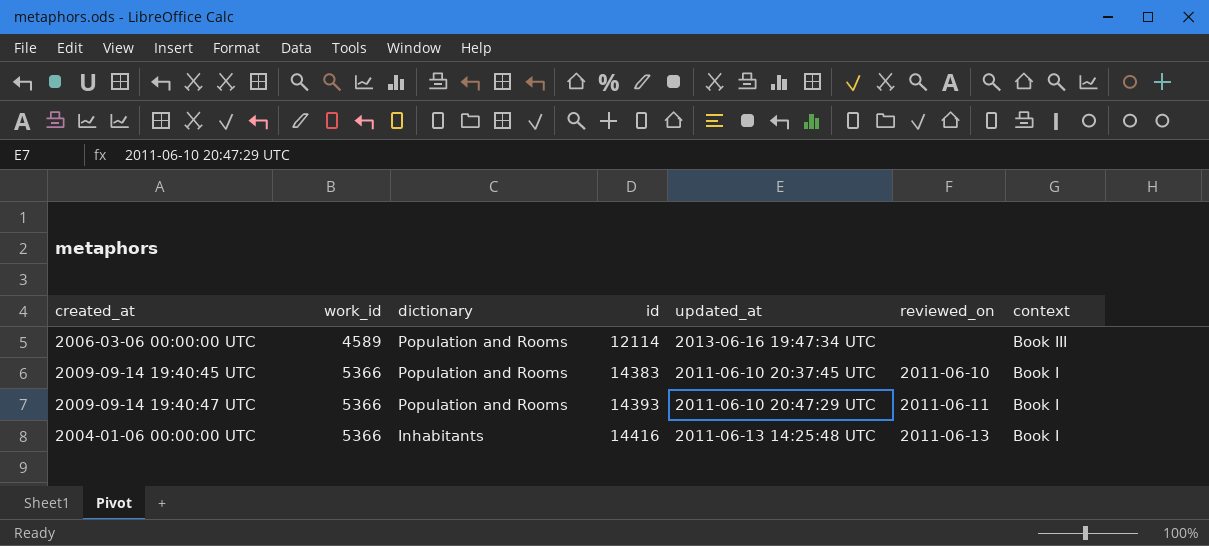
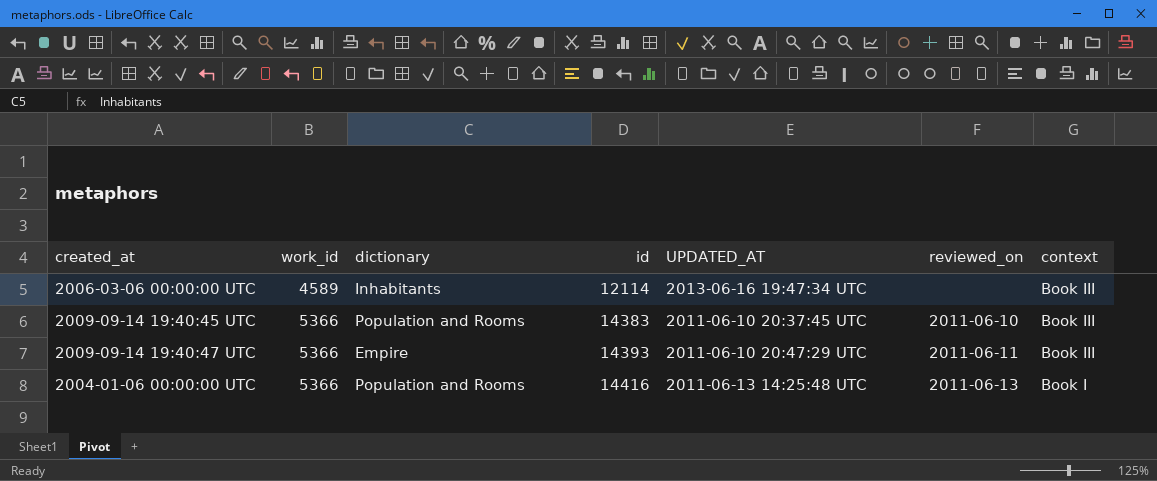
column name: updated_at -> UPDATED_AT
2006-03-06 00:00:00 UTC | dictionary: Population and Rooms -> Inhabitants
2009-09-14 19:40:45 UTC | context: Book I -> Book III
2009-09-14 19:40:47 UTC | dictionary: Population and Rooms -> Empire
2009-09-14 19:40:47 UTC | context: Book I -> Book III
2004-01-06 00:00:00 UTC | dictionary: Inhabitants -> Population and Rooms

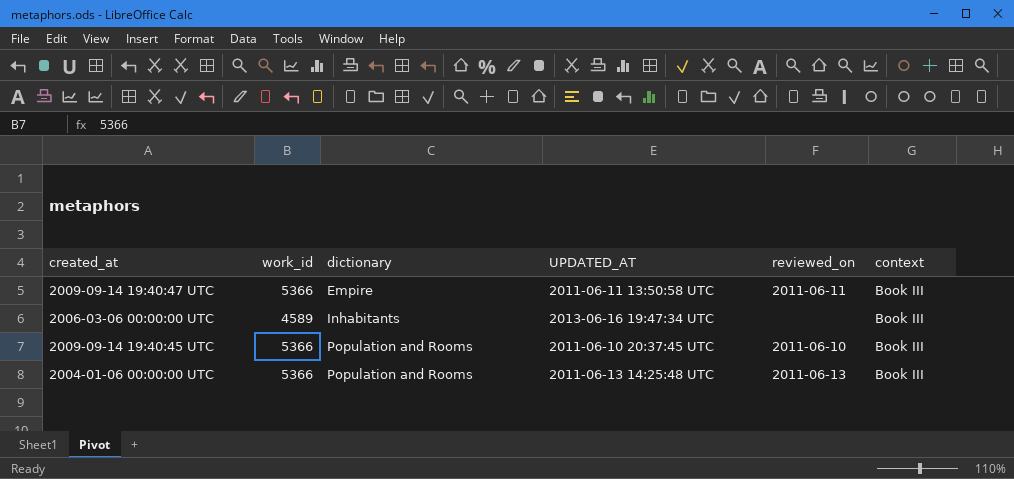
row order: work_id ascending -> dictionary ascending
column id | position: 4 -> none
2009-09-14 19:40:47 UTC | UPDATED_AT: 2011-06-10 20:47:29 UTC -> 2011-06-11 13:50:58 UTC
2004-01-06 00:00:00 UTC | context: Book I -> Book III

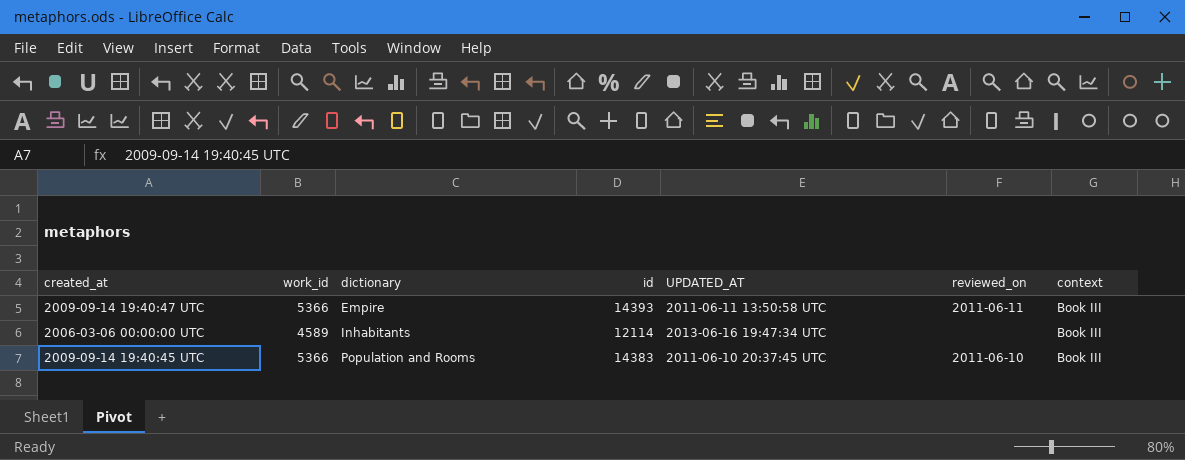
column id | position: none -> 4
row 2004-01-06 00:00:00 UTC: 5366 | Population and Rooms | 2011-06-13 14:25:48 UTC | 2011-06-13 | Book III -> none

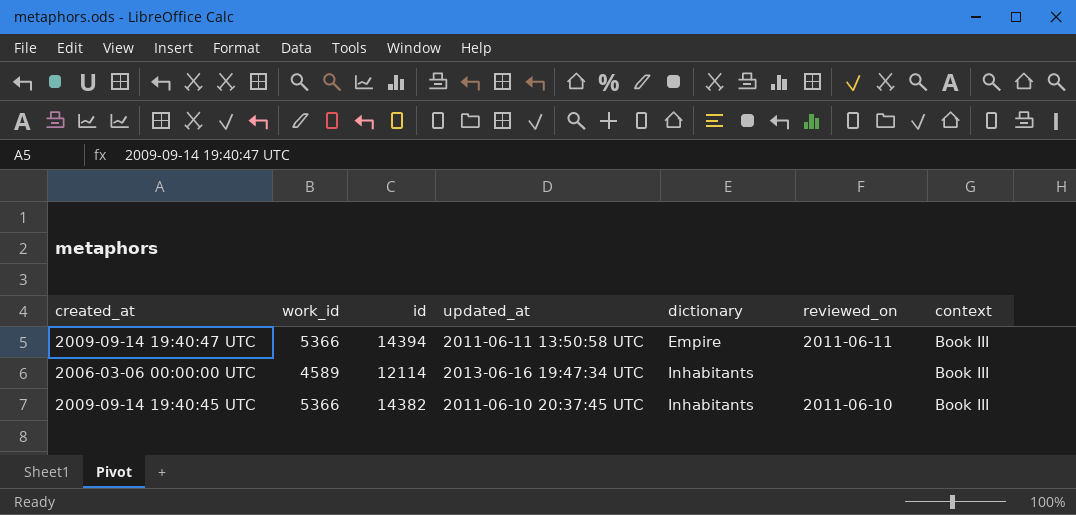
column name: UPDATED_AT -> updated_at
column dictionary | position: 3 -> 5
2009-09-14 19:40:47 UTC | id: 14393 -> 14394
2009-09-14 19:40:45 UTC | id: 14383 -> 14382
2009-09-14 19:40:45 UTC | dictionary: Population and Rooms -> Inhabitants

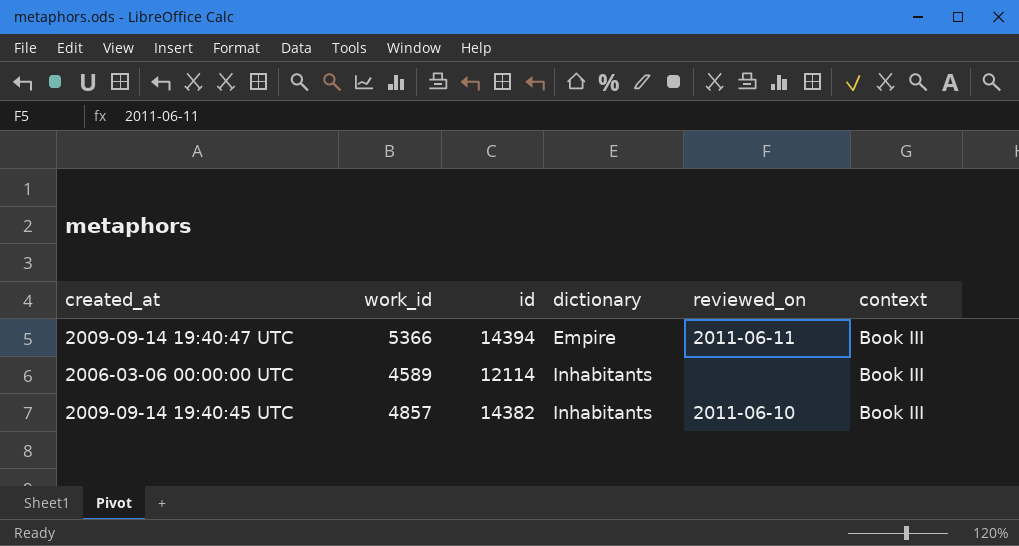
column updated_at | position: 4 -> none
2009-09-14 19:40:45 UTC | work_id: 5366 -> 4857

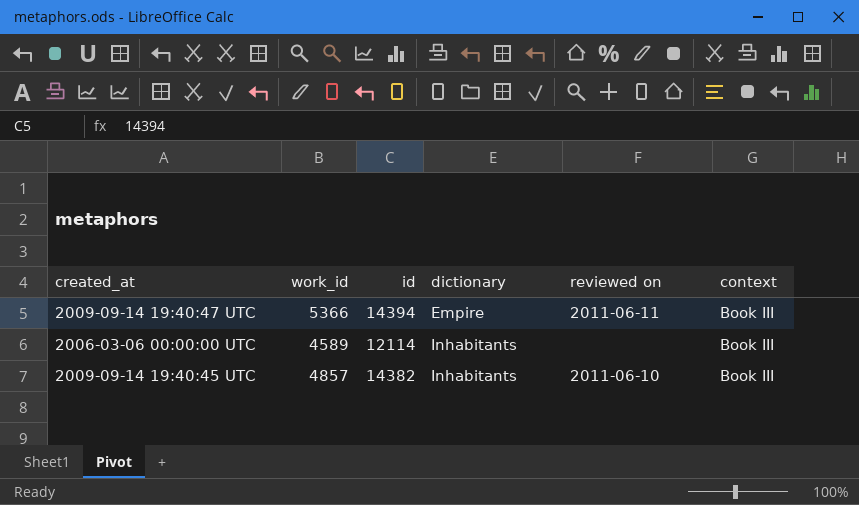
column name: reviewed_on -> reviewed on

